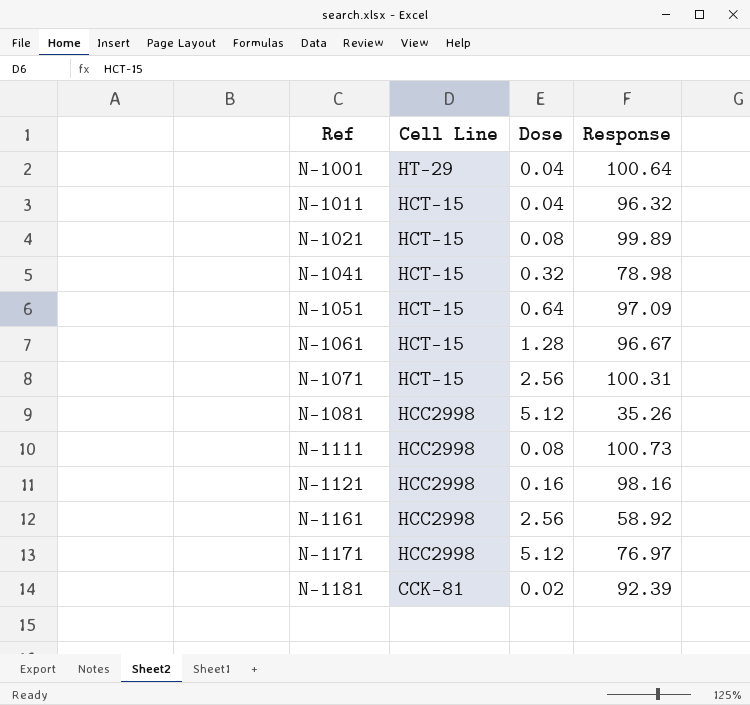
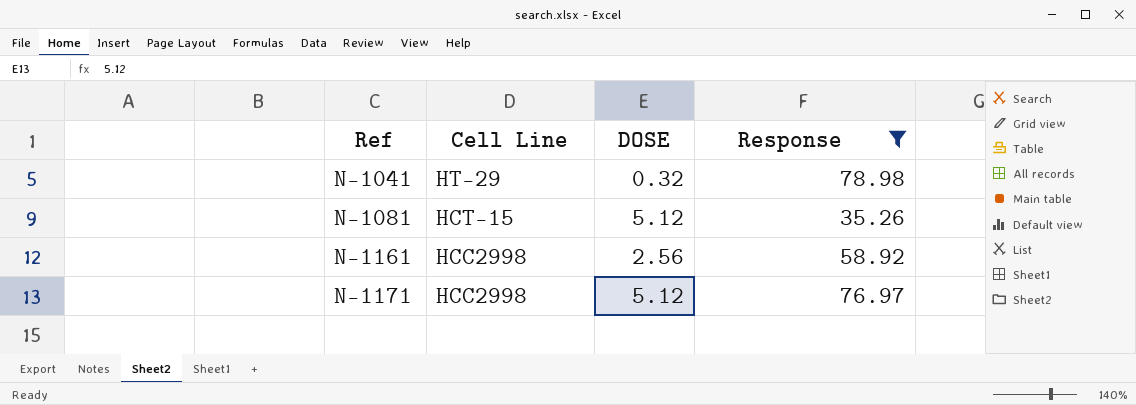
filter: none -> Response <= 78.98
column name: Dose -> DOSE
N-1041 | Cell Line: HCT-15 -> HT-29
N-1081 | Cell Line: HCC2998 -> HCT-15

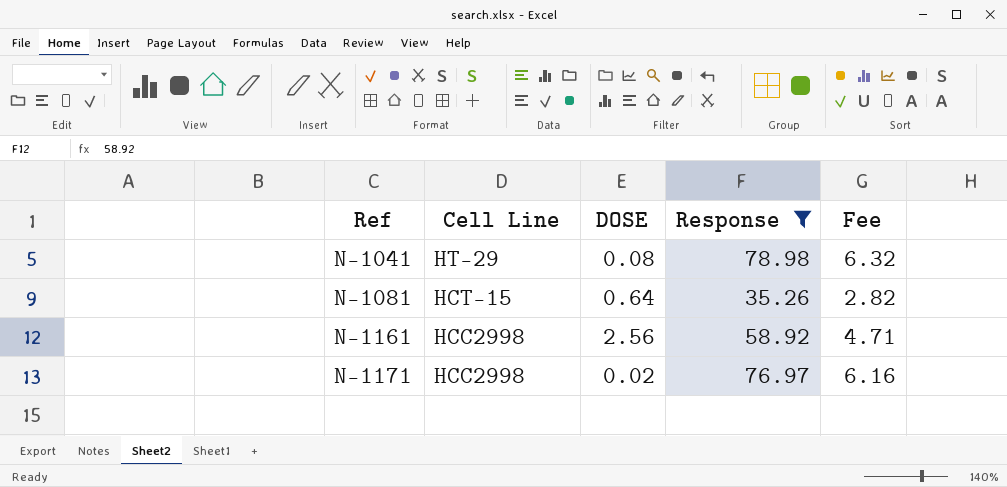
column Fee | formula: none -> [Response] * 0.08
N-1041 | DOSE: 0.32 -> 0.08
N-1081 | DOSE: 5.12 -> 0.64
N-1171 | DOSE: 5.12 -> 0.02

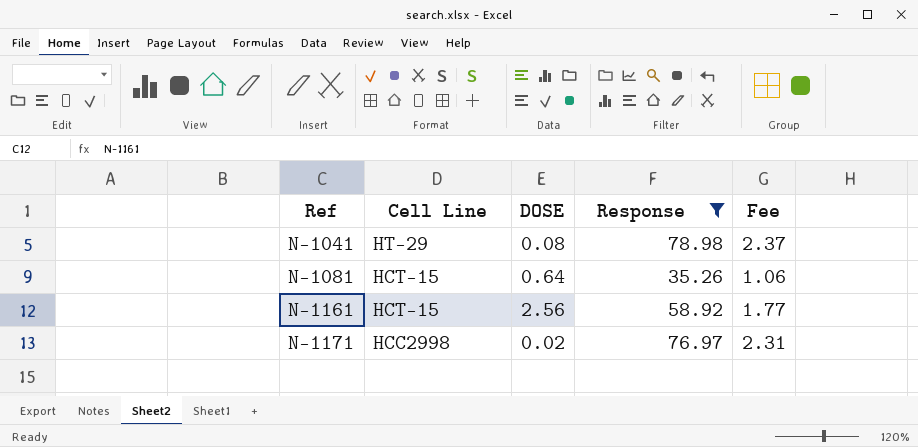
column Fee | formula: [Response] * 0.08 -> [Response] * 0.03
N-1161 | Cell Line: HCC2998 -> HCT-15

